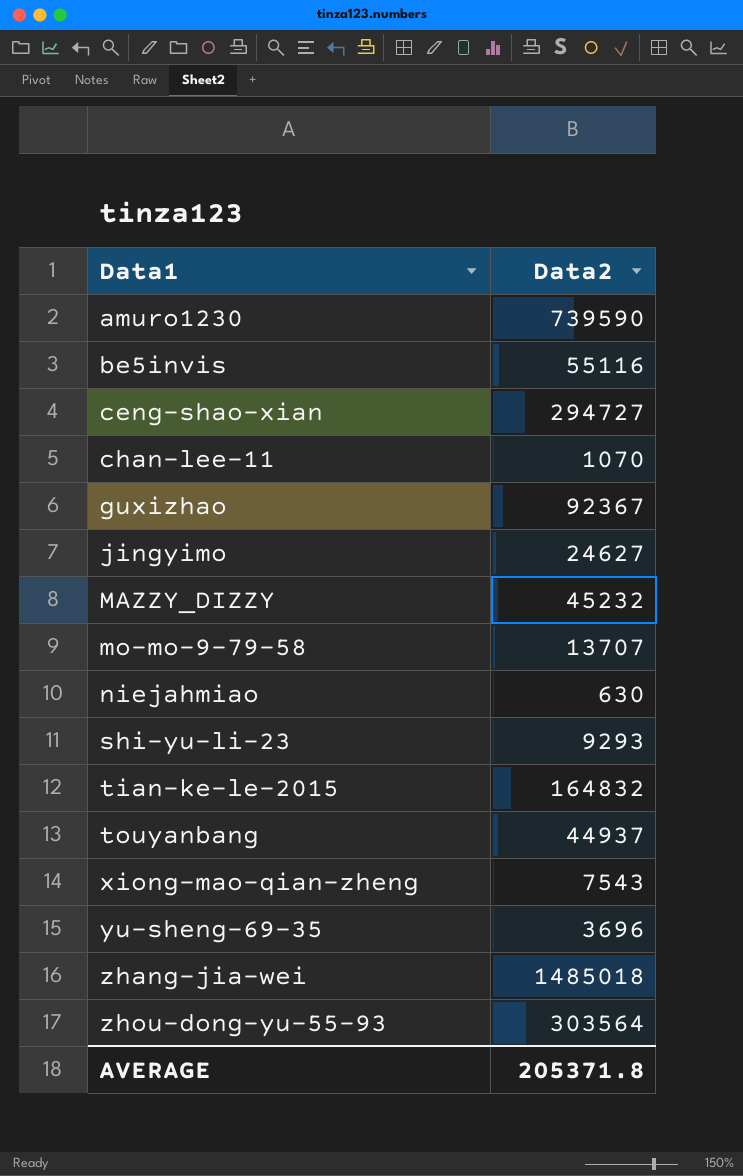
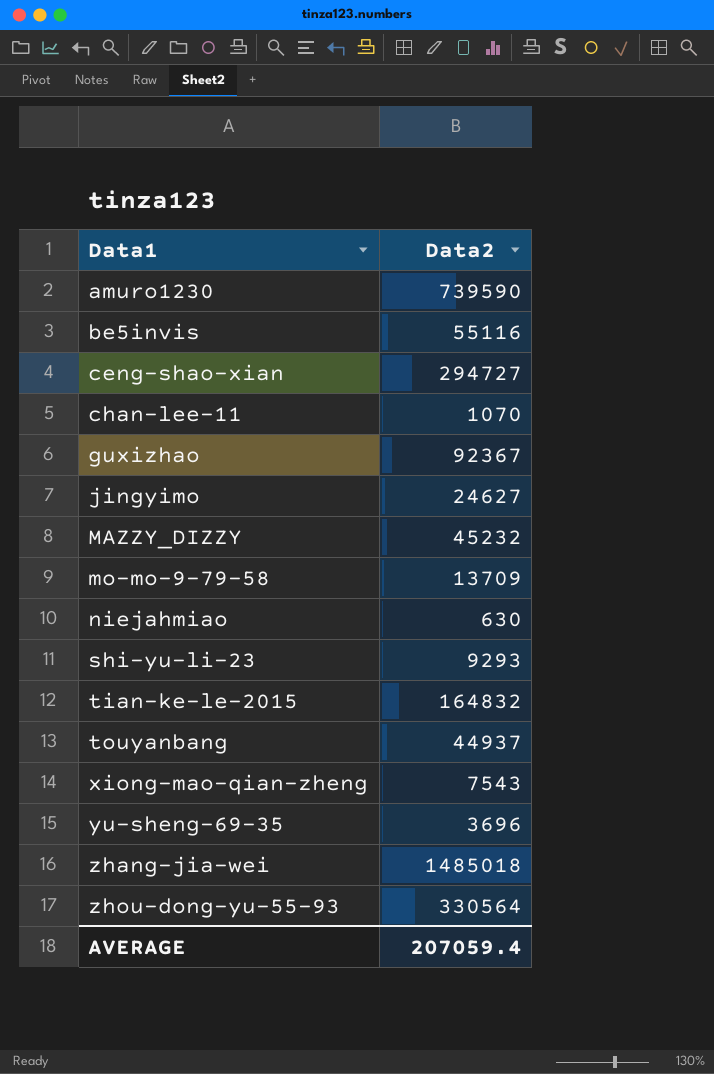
mo-mo-9-79-58 | Data2: 13707 -> 13709
zhou-dong-yu-55-93 | Data2: 303564 -> 330564
AVERAGE | Data2: 205371.8 -> 207059.4

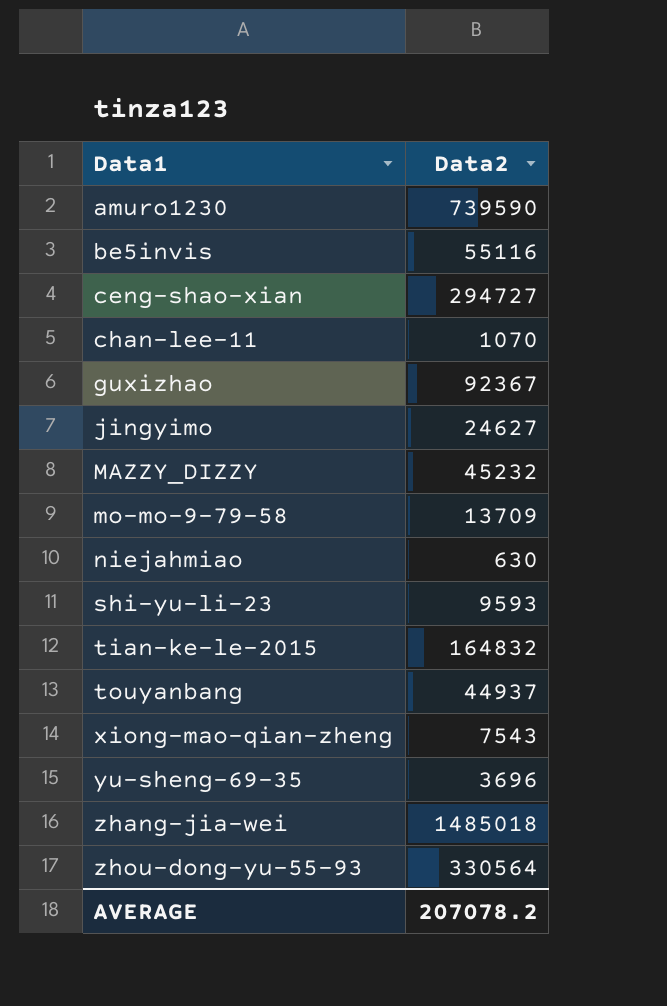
shi-yu-li-23 | Data2: 9293 -> 9593
AVERAGE | Data2: 207059.4 -> 207078.2

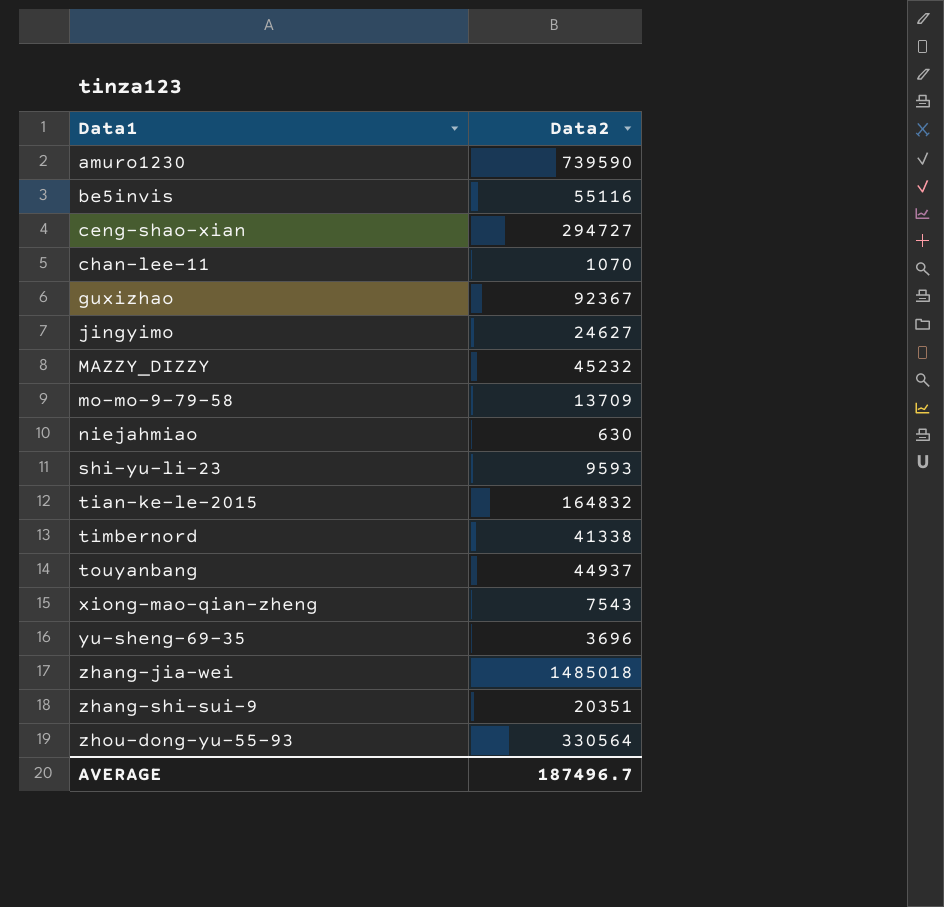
row timbernord: none -> 41338
row zhang-shi-sui-9: none -> 20351
AVERAGE | Data2: 207078.2 -> 187496.7

